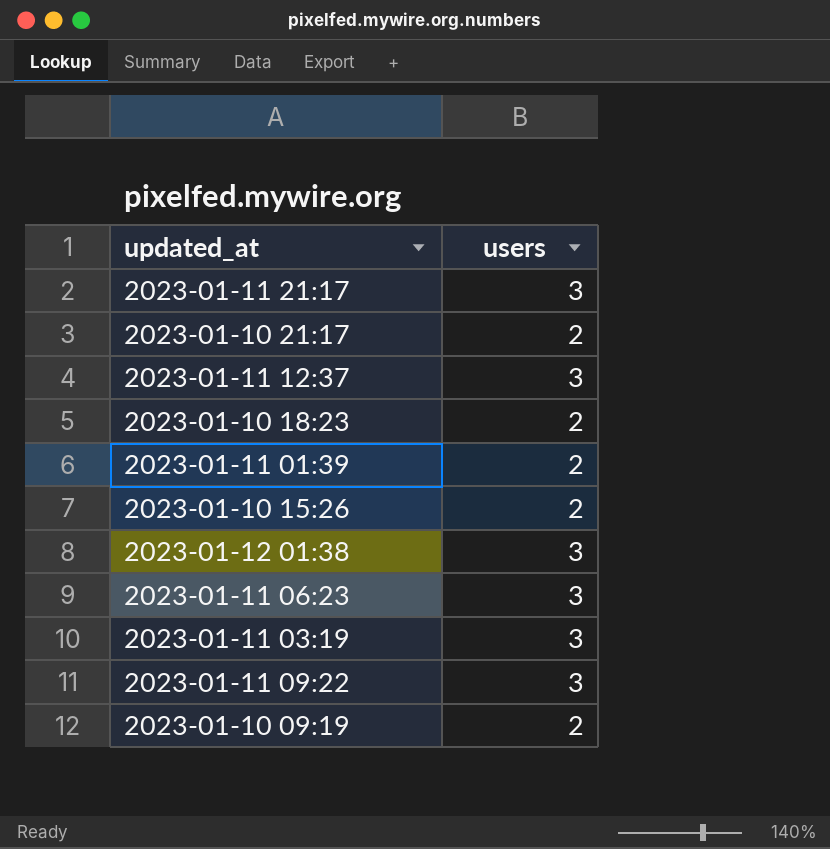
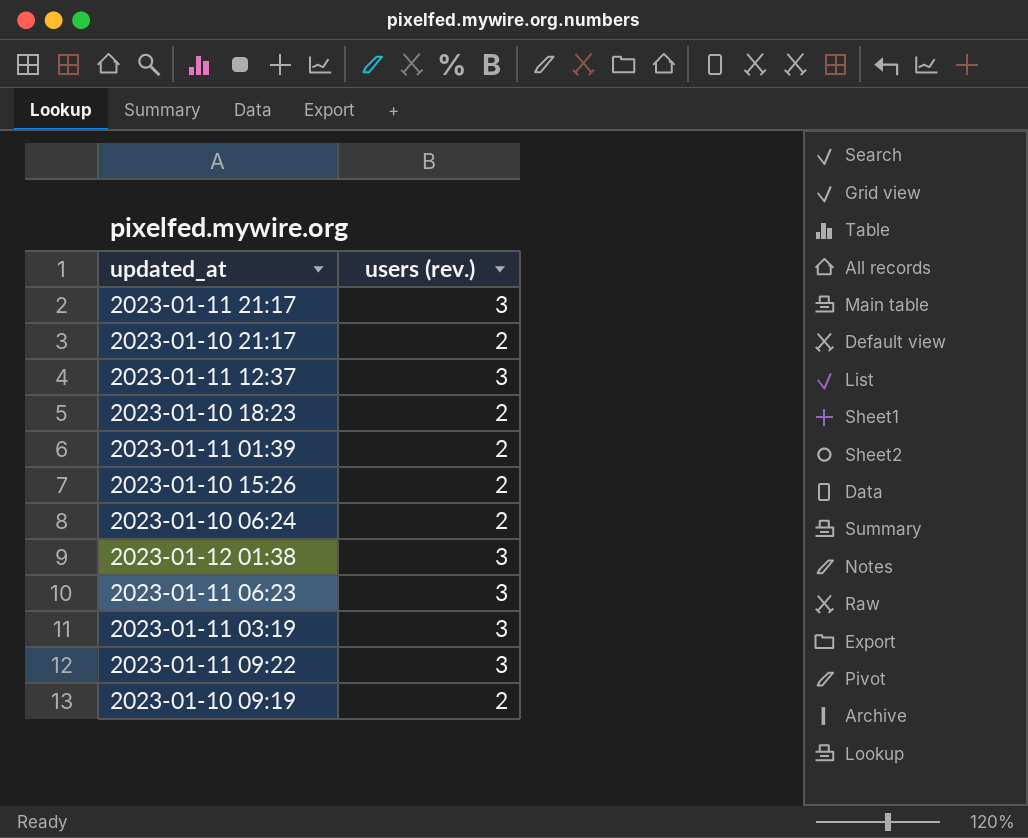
column name: users -> users (rev.)
row 2023-01-10 06:24: none -> 2

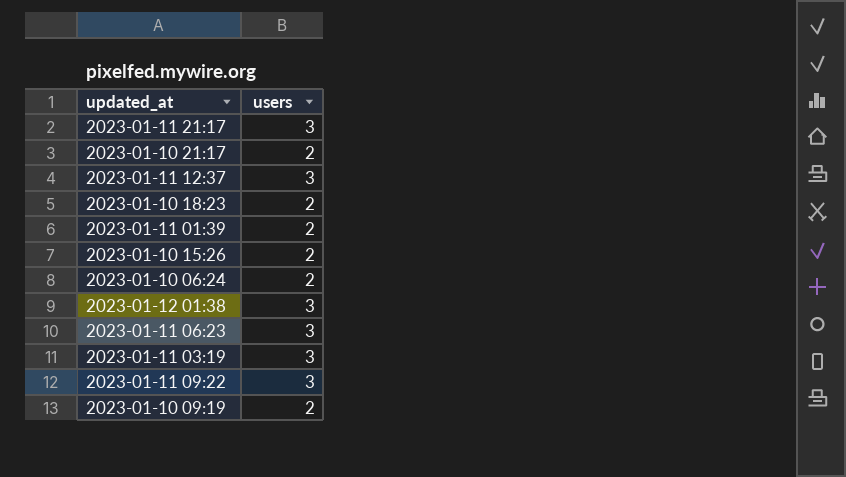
column name: users (rev.) -> users

